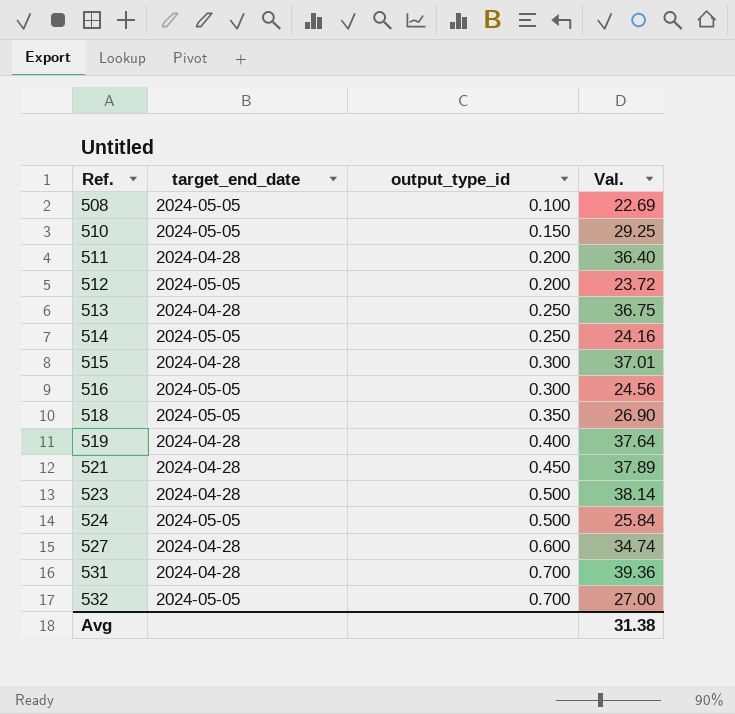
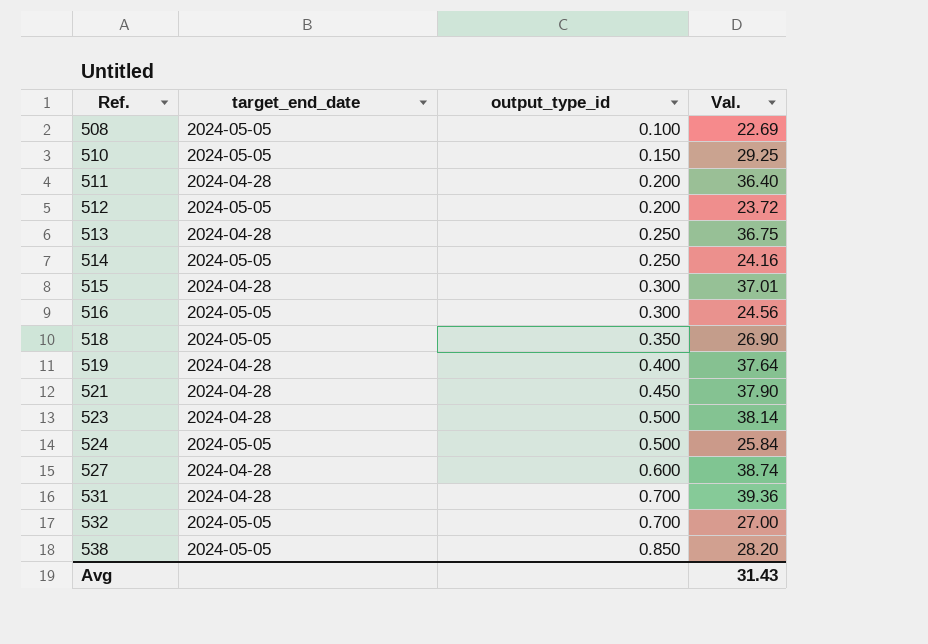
521 | Val.: 37.89 -> 37.90
527 | Val.: 34.74 -> 38.74
row 538: none -> 2024-05-05 | 0.850 | 28.20
Avg | Val.: 31.38 -> 31.43

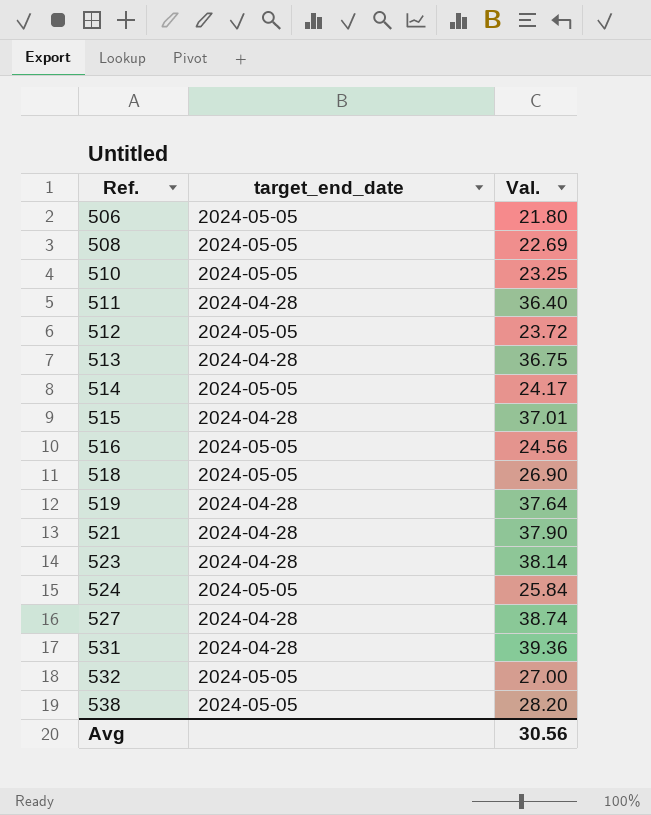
column output_type_id | position: 3 -> none
row 506: none -> 2024-05-05 | 21.80
510 | Val.: 29.25 -> 23.25
514 | Val.: 24.16 -> 24.17
Avg | Val.: 31.43 -> 30.56

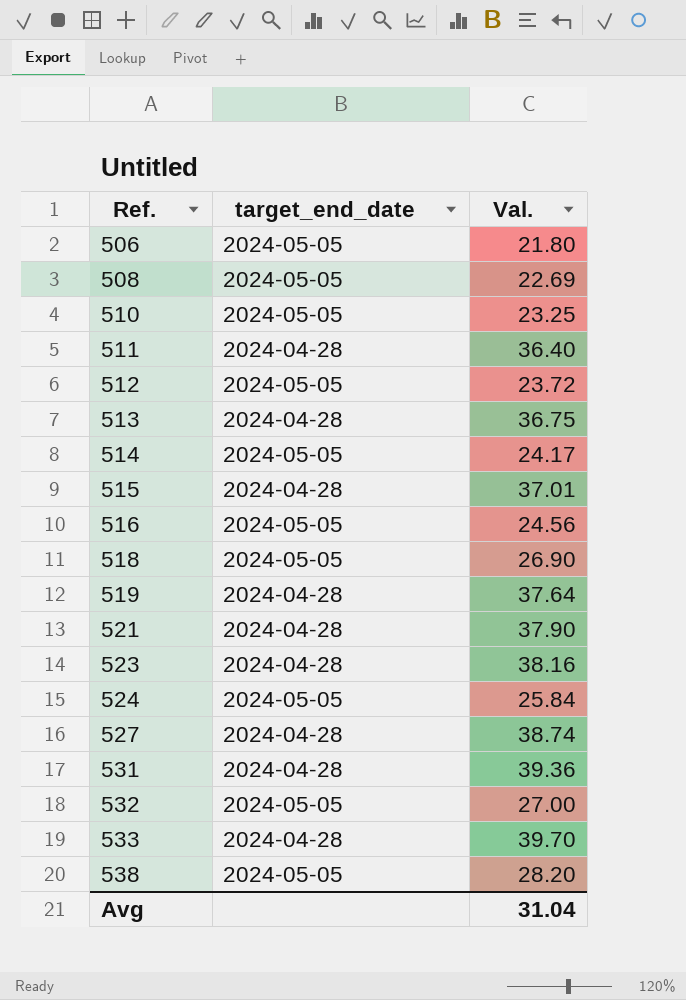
523 | Val.: 38.14 -> 38.16
row 533: none -> 2024-04-28 | 39.70
Avg | Val.: 30.56 -> 31.04

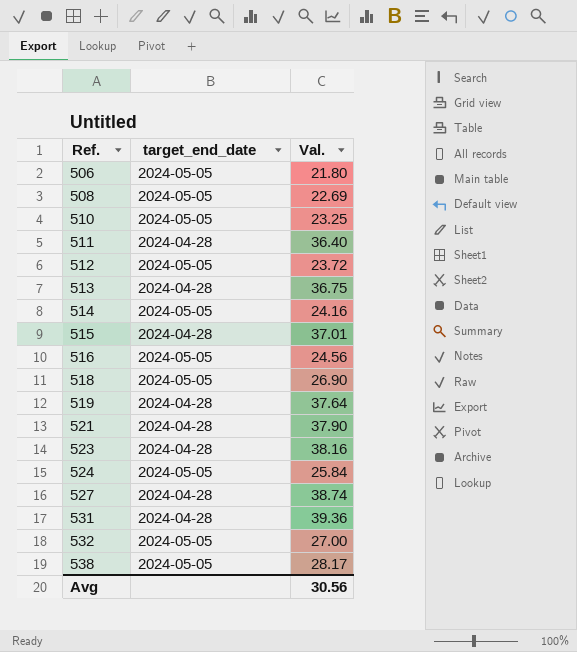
row 533: 2024-04-28 | 39.70 -> none
514 | Val.: 24.17 -> 24.16
538 | Val.: 28.20 -> 28.17
Avg | Val.: 31.04 -> 30.56

